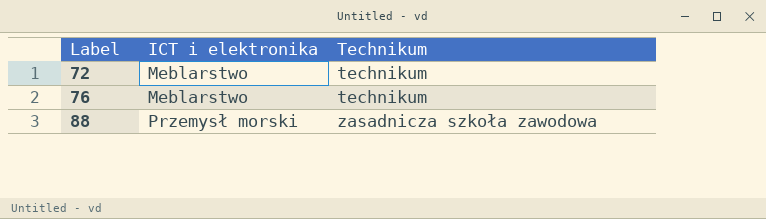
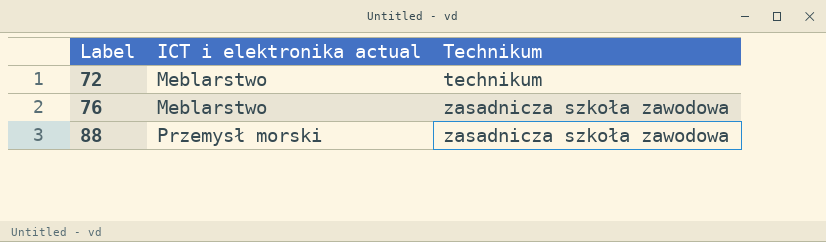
column name: ICT i elektronika -> ICT i elektronika actual
76 | Technikum: technikum -> zasadnicza szkoła zawodowa

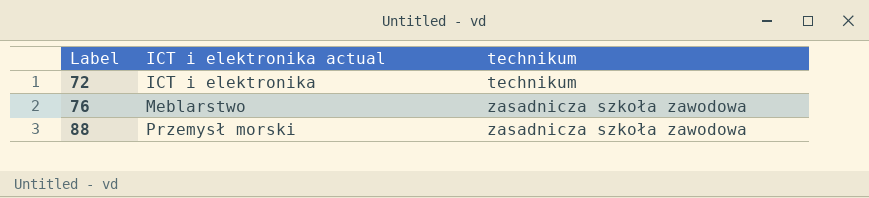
column name: Technikum -> technikum
72 | ICT i elektronika actual: Meblarstwo -> ICT i elektronika

